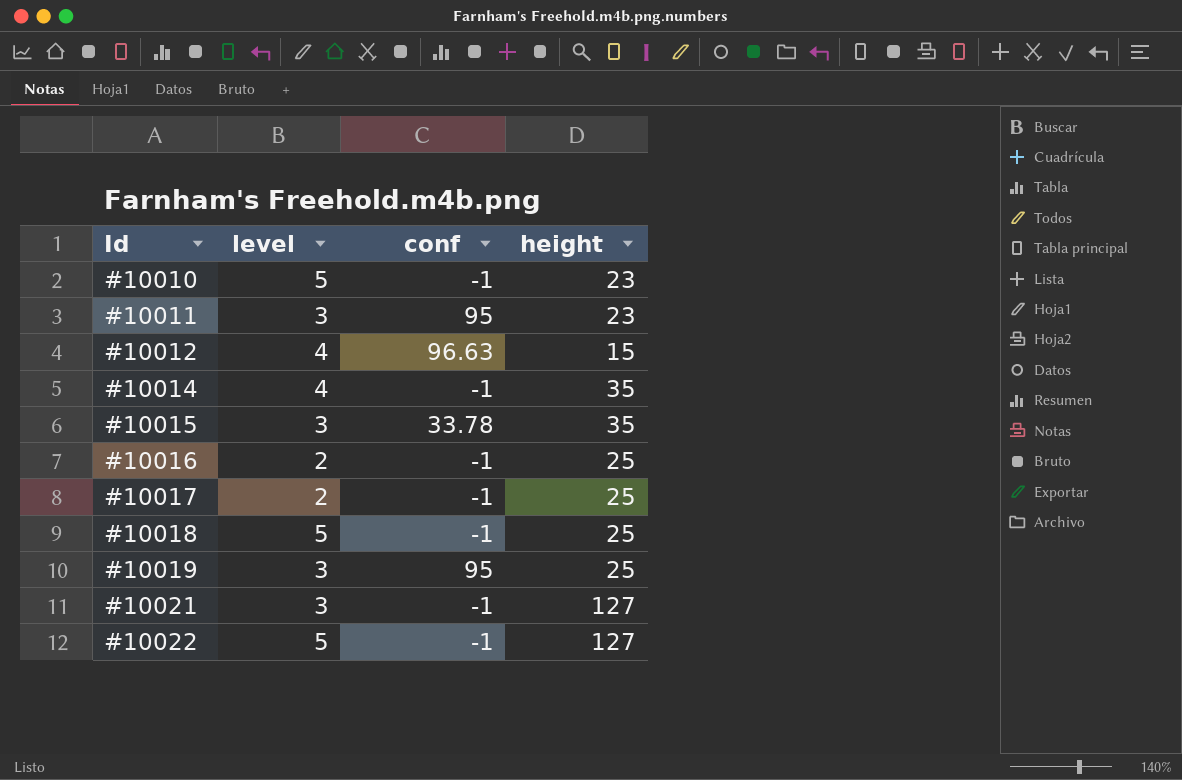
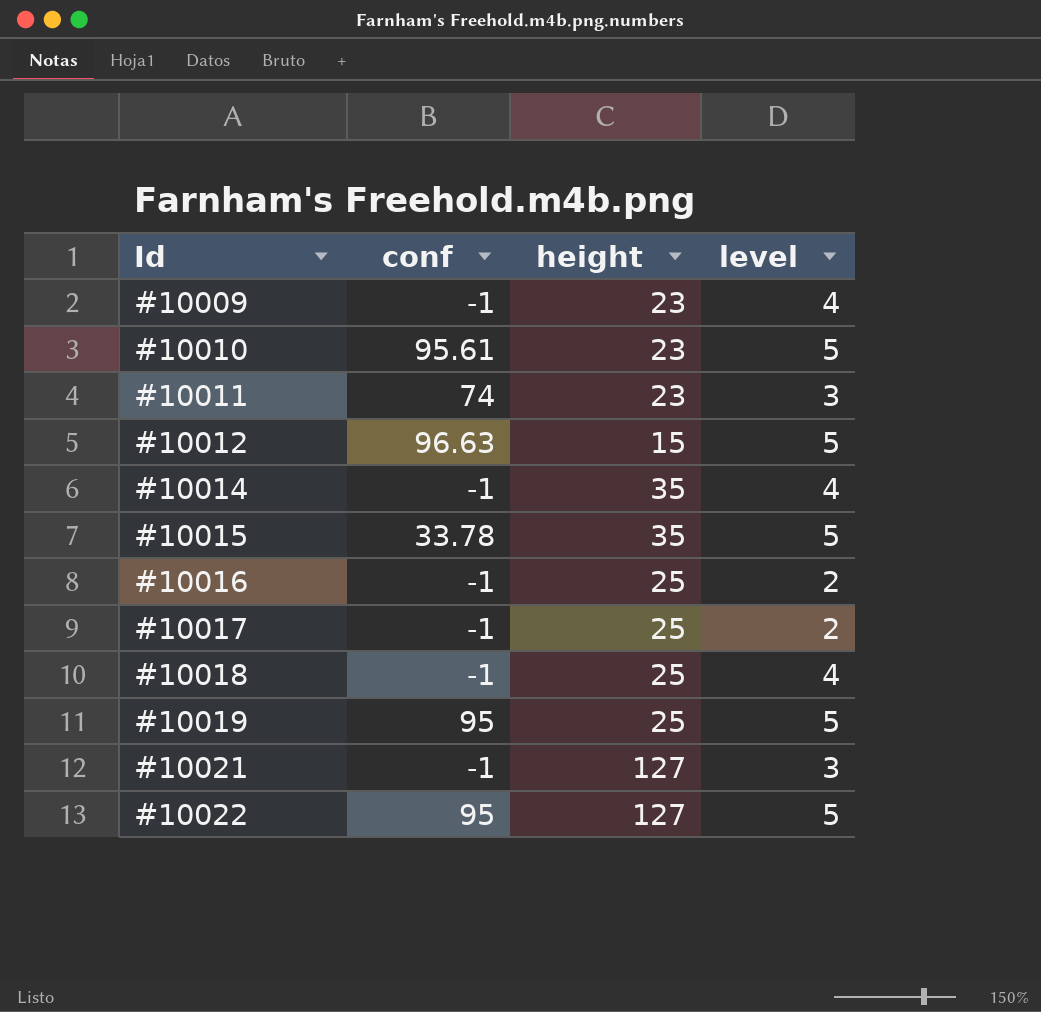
column level | position: 2 -> 4
row #10009: none -> -1 | 23 | 4
#10010 | conf: -1 -> 95.61
#10011 | conf: 95 -> 74
#10012 | level: 4 -> 5
#10015 | level: 3 -> 5
#10018 | level: 5 -> 4
#10019 | level: 3 -> 5
#10022 | conf: -1 -> 95

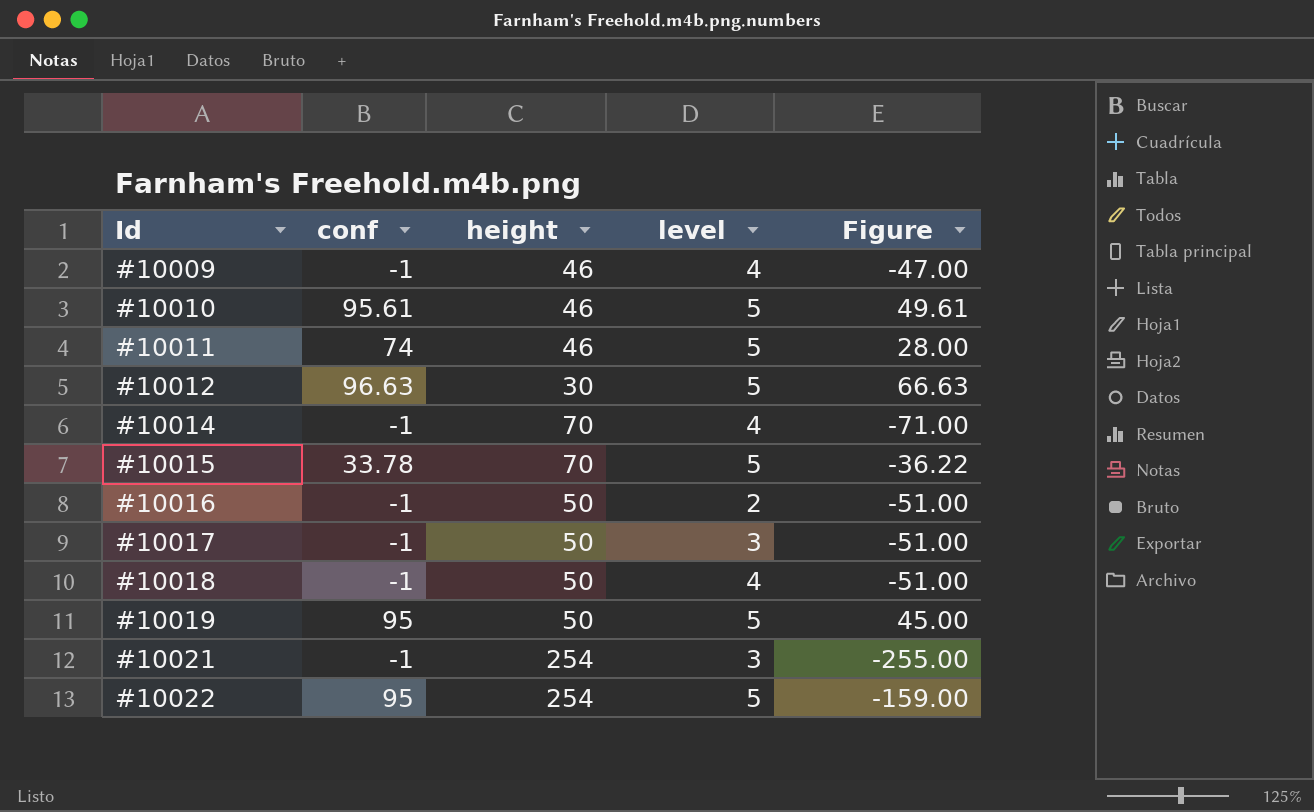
column Figure | formula: none -> [conf] - [height]
#10009 | height: 23 -> 46
#10010 | height: 23 -> 46
#10011 | height: 23 -> 46
#10011 | level: 3 -> 5
#10012 | height: 15 -> 30
#10014 | height: 35 -> 70
#10015 | height: 35 -> 70
#10016 | height: 25 -> 50
#10017 | height: 25 -> 50
#10017 | level: 2 -> 3
#10018 | height: 25 -> 50
#10019 | height: 25 -> 50
#10021 | height: 127 -> 254
#10022 | height: 127 -> 254

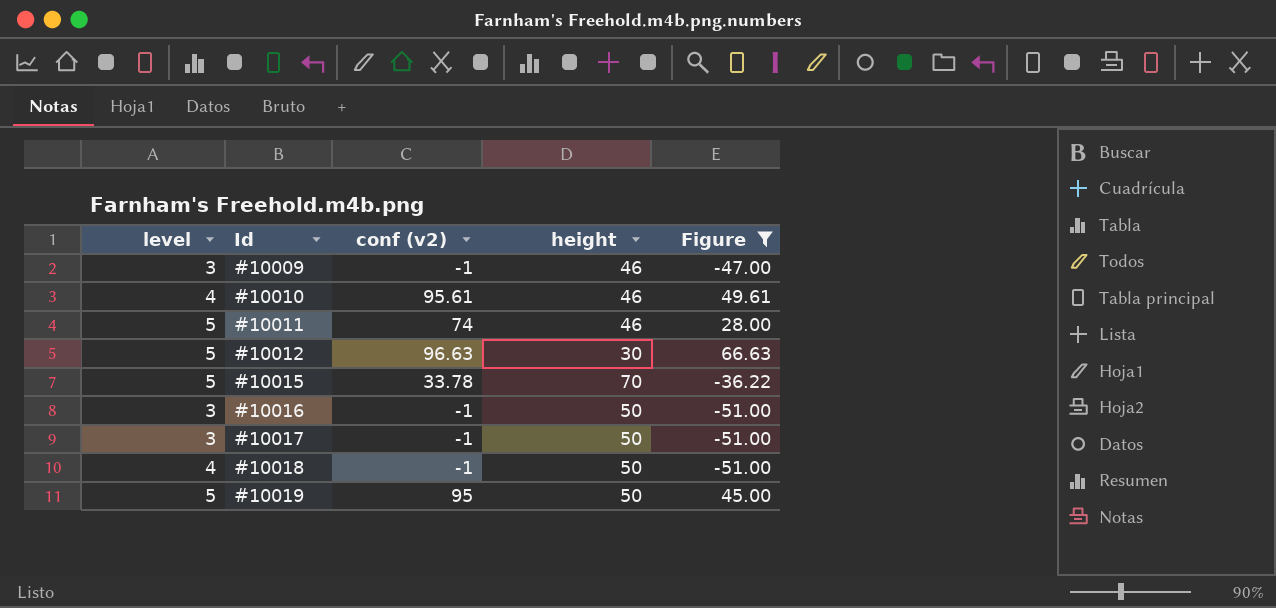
filter: none -> Figure >= -51.00
column level | position: 4 -> 1
column name: conf -> conf (v2)
#10009 | level: 4 -> 3
#10010 | level: 5 -> 4
#10016 | level: 2 -> 3

